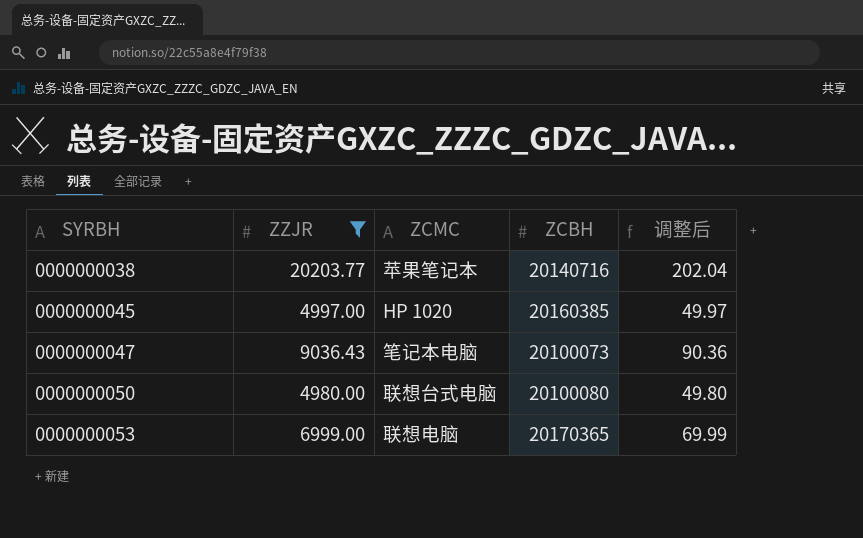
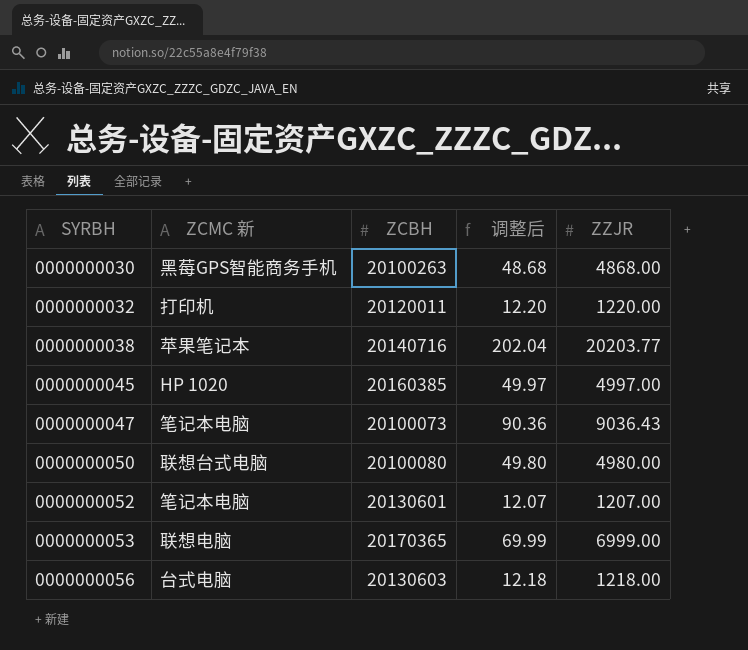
filter: ZZJR >= 4980.00 -> none
column name: ZCMC -> ZCMC 新
column ZZJR | position: 2 -> 5

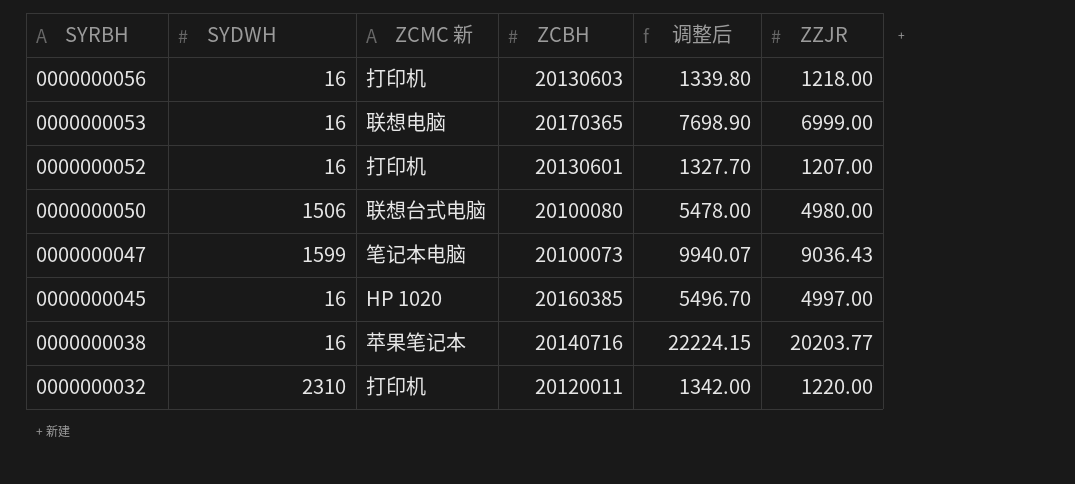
row order: SYRBH ascending -> SYRBH descending
column SYDWH | position: none -> 2
column 调整后 | formula: [ZZJR] * 0.01 -> [ZZJR] * 1.1
row 0000000030: 黑莓GPS智能商务手机 | 20100263 | 48.68 | 4868.00 -> none
0000000056 | ZCMC 新: 台式电脑 -> 打印机
0000000052 | ZCMC 新: 笔记本电脑 -> 打印机

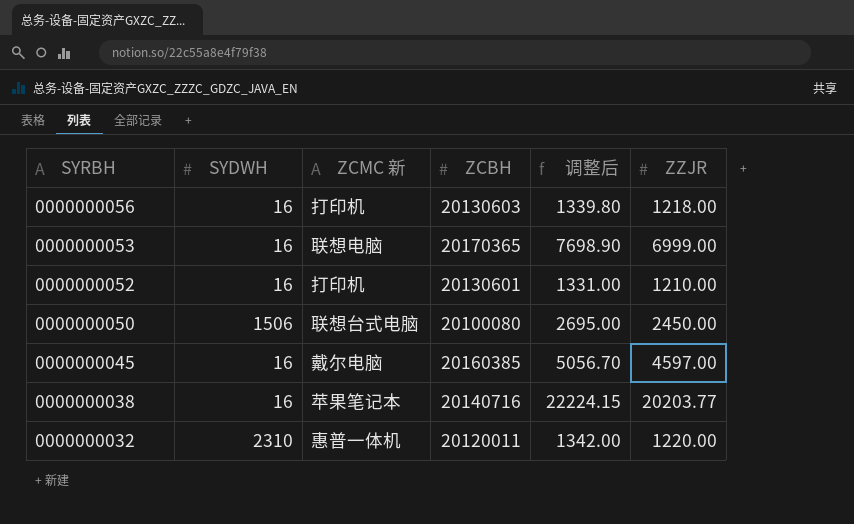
row 0000000047: 1599 | 笔记本电脑 | 20100073 | 9940.07 | 9036.43 -> none
0000000052 | 调整后: 1327.70 -> 1331.00
0000000052 | ZZJR: 1207.00 -> 1210.00
0000000050 | 调整后: 5478.00 -> 2695.00
0000000050 | ZZJR: 4980.00 -> 2450.00
0000000045 | ZCMC 新: HP 1020 -> 戴尔电脑
0000000045 | 调整后: 5496.70 -> 5056.70
0000000045 | ZZJR: 4997.00 -> 4597.00
0000000032 | ZCMC 新: 打印机 -> 惠普一体机

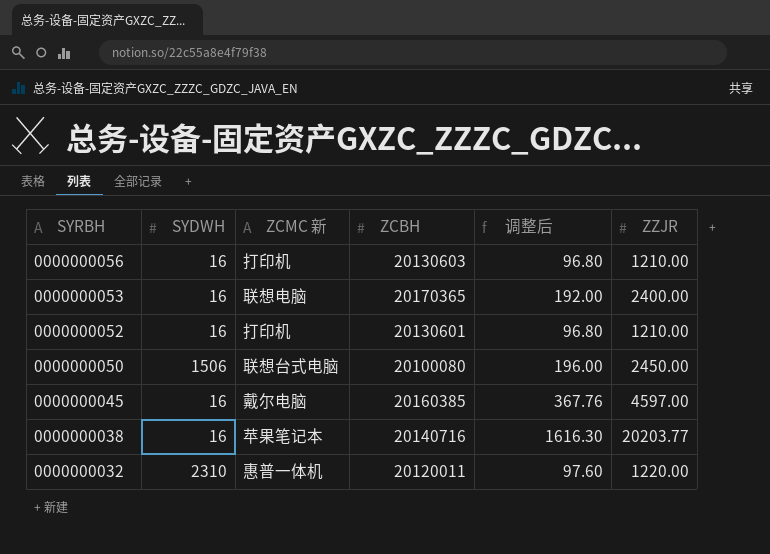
column 调整后 | formula: [ZZJR] * 1.1 -> [ZZJR] * 0.08
0000000056 | ZZJR: 1218.00 -> 1210.00
0000000053 | ZZJR: 6999.00 -> 2400.00

